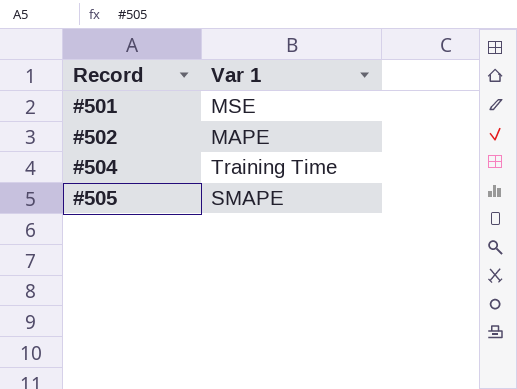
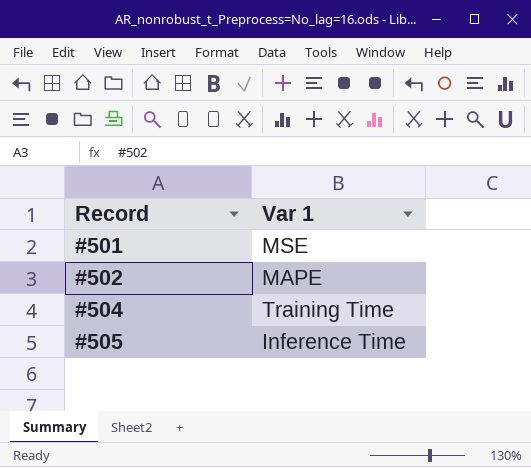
#505 | Var 1: SMAPE -> Inference Time

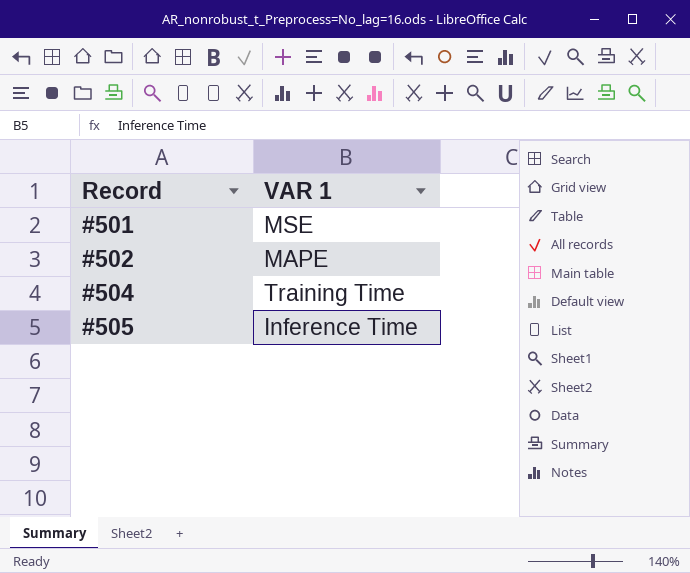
column name: Var 1 -> VAR 1

